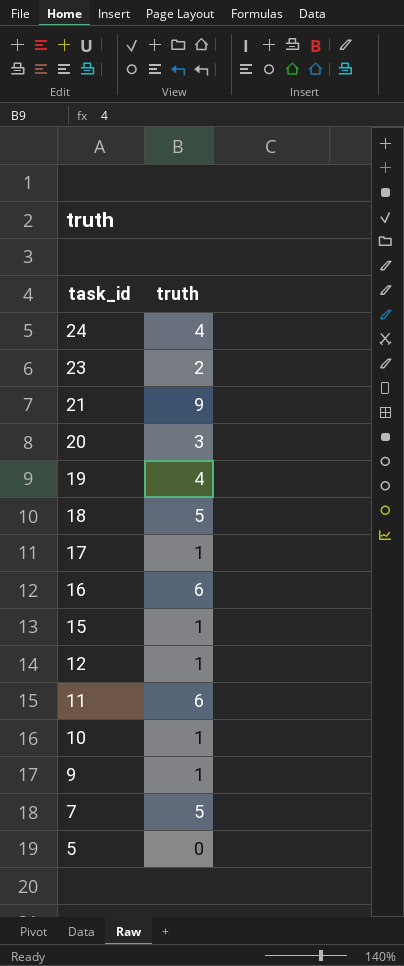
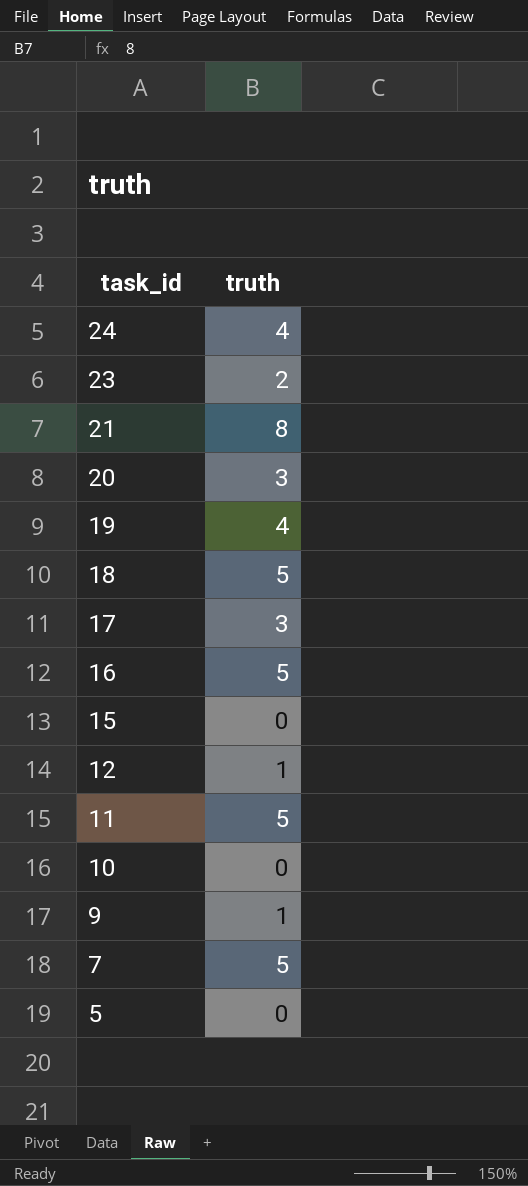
21 | truth: 9 -> 8
17 | truth: 1 -> 3
16 | truth: 6 -> 5
15 | truth: 1 -> 0
11 | truth: 6 -> 5
10 | truth: 1 -> 0

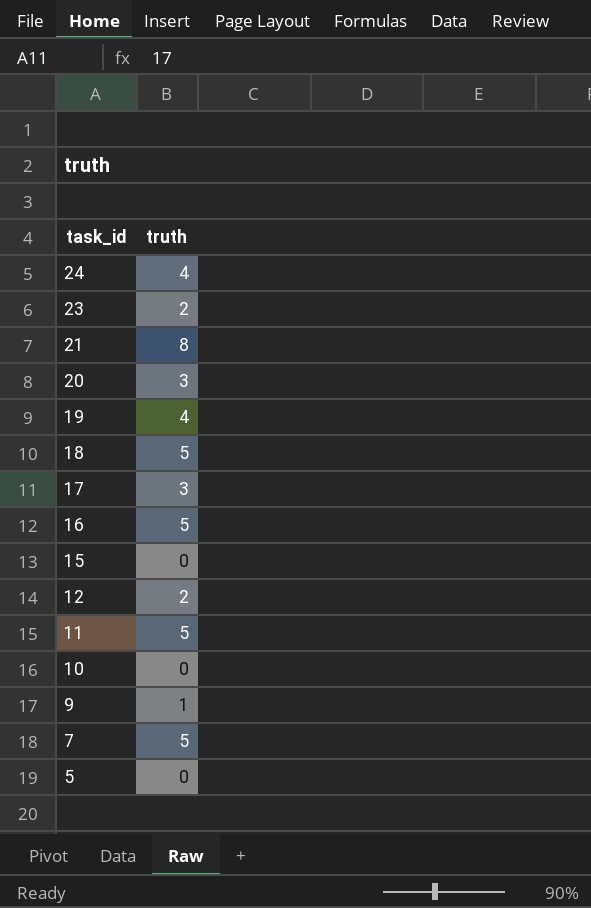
12 | truth: 1 -> 2

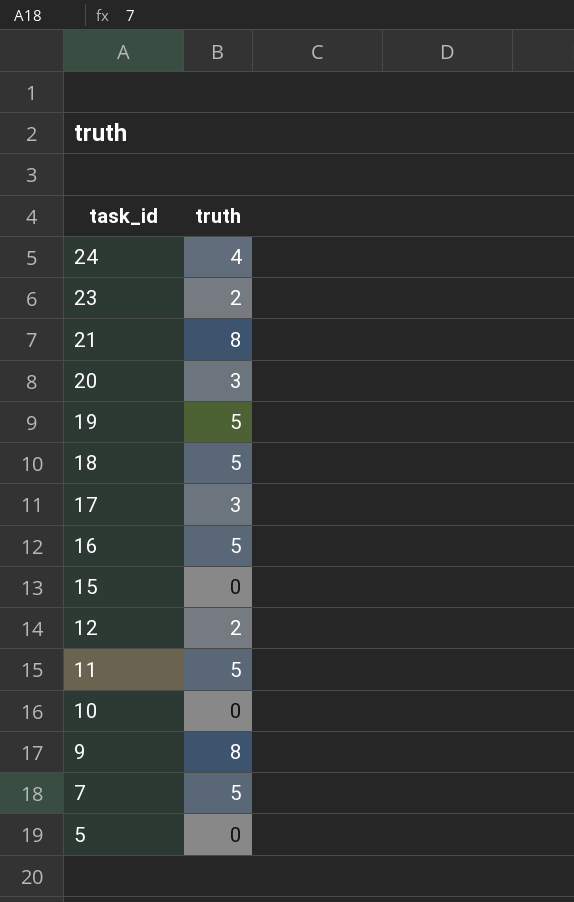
19 | truth: 4 -> 5
9 | truth: 1 -> 8

